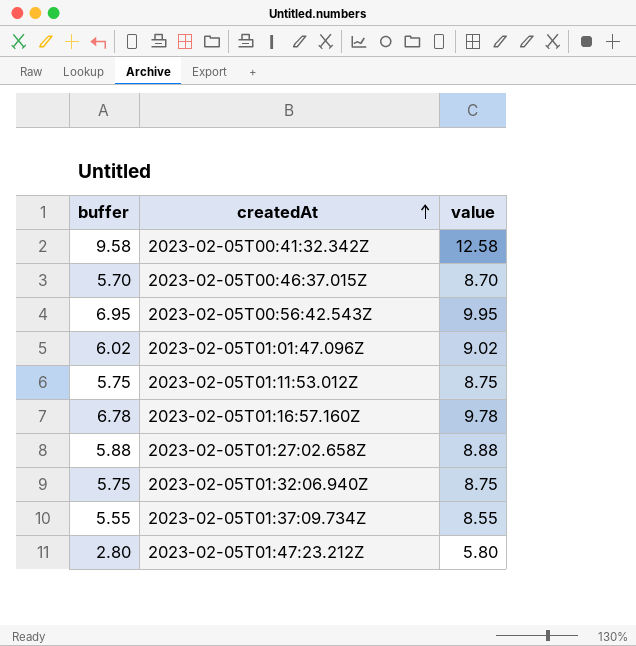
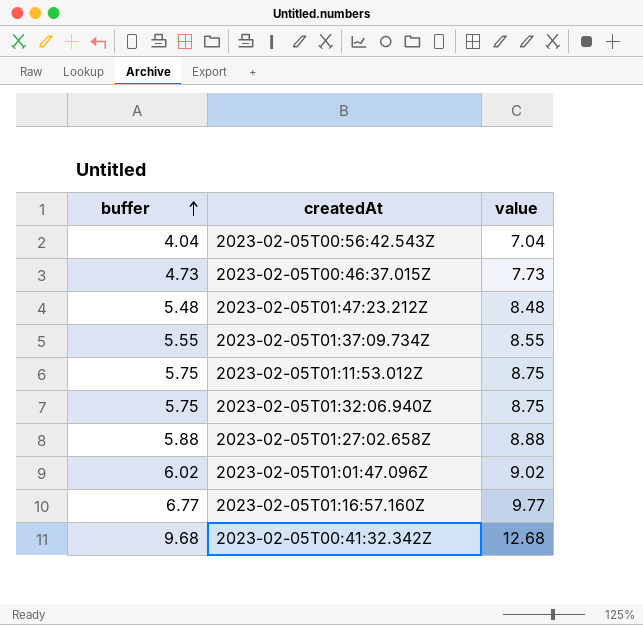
row order: createdAt ascending -> buffer ascending
2023-02-05T00:56:42.543Z | buffer: 6.95 -> 4.04
2023-02-05T00:56:42.543Z | value: 9.95 -> 7.04
2023-02-05T00:46:37.015Z | buffer: 5.70 -> 4.73
2023-02-05T00:46:37.015Z | value: 8.70 -> 7.73
2023-02-05T01:47:23.212Z | buffer: 2.80 -> 5.48
2023-02-05T01:47:23.212Z | value: 5.80 -> 8.48
2023-02-05T01:16:57.160Z | buffer: 6.78 -> 6.77
2023-02-05T01:16:57.160Z | value: 9.78 -> 9.77
2023-02-05T00:41:32.342Z | buffer: 9.58 -> 9.68
2023-02-05T00:41:32.342Z | value: 12.58 -> 12.68

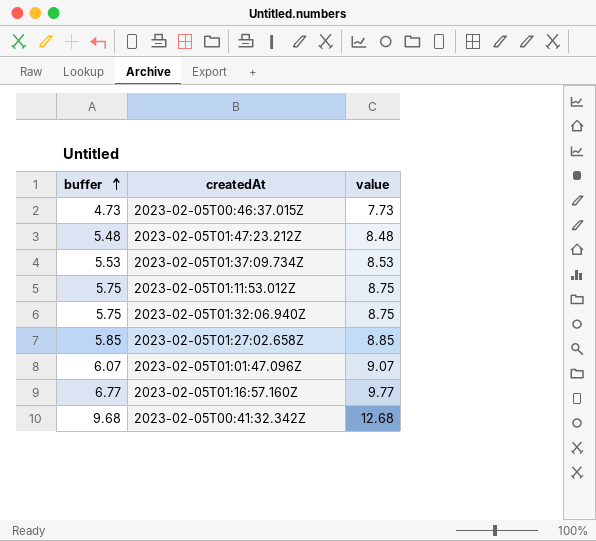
row 2023-02-05T00:56:42.543Z: 4.04 | 7.04 -> none
2023-02-05T01:37:09.734Z | buffer: 5.55 -> 5.53
2023-02-05T01:37:09.734Z | value: 8.55 -> 8.53
2023-02-05T01:27:02.658Z | buffer: 5.88 -> 5.85
2023-02-05T01:27:02.658Z | value: 8.88 -> 8.85
2023-02-05T01:01:47.096Z | buffer: 6.02 -> 6.07
2023-02-05T01:01:47.096Z | value: 9.02 -> 9.07

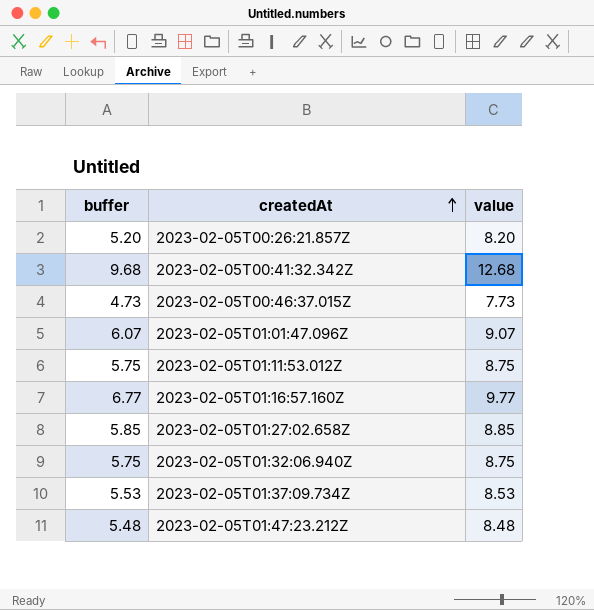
row order: buffer ascending -> createdAt ascending
row 2023-02-05T00:26:21.857Z: none -> 5.20 | 8.20

